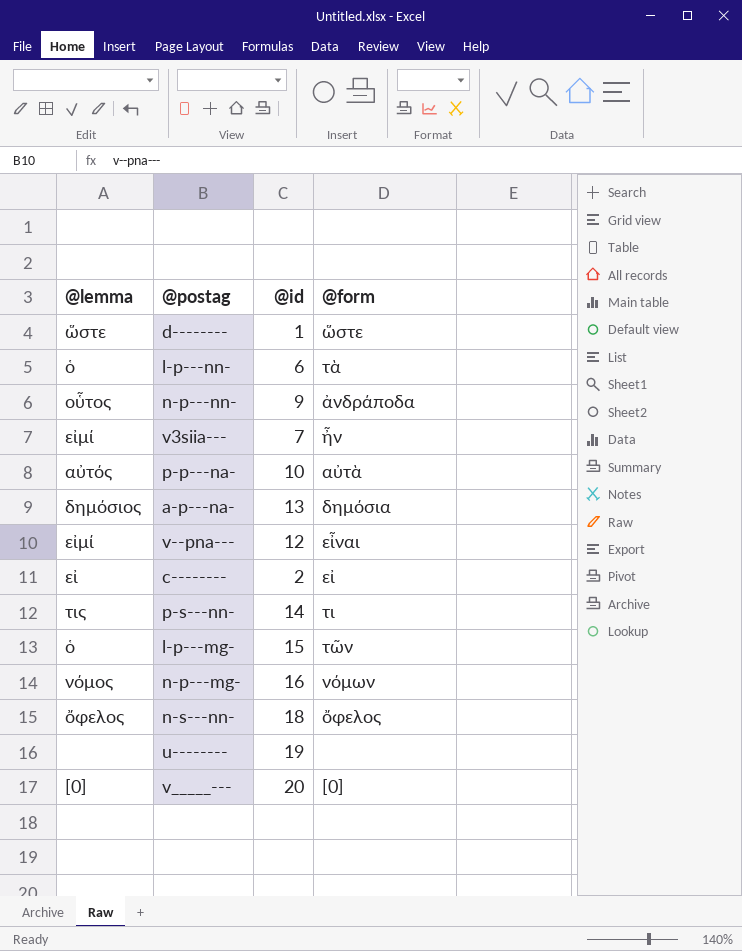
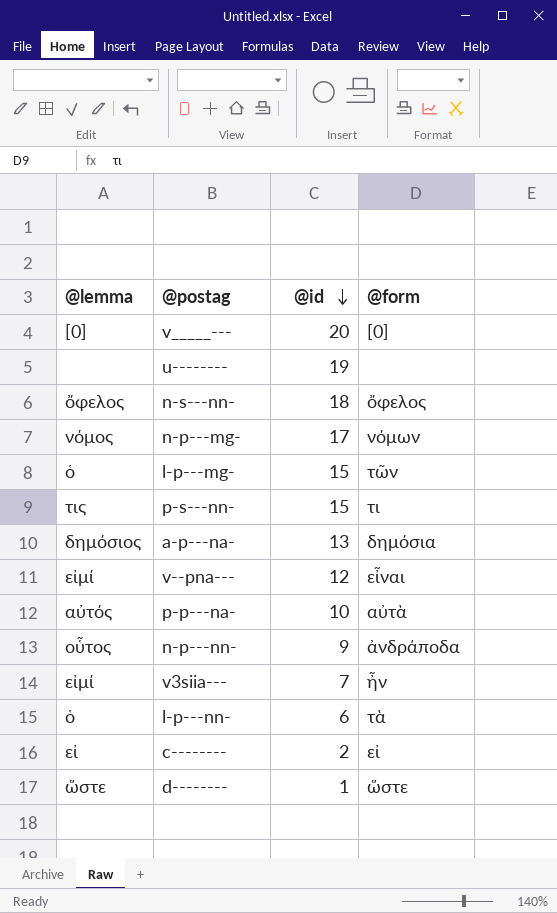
row order: none -> @id descending
n-p---mg- | @id: 16 -> 17
p-s---nn- | @id: 14 -> 15

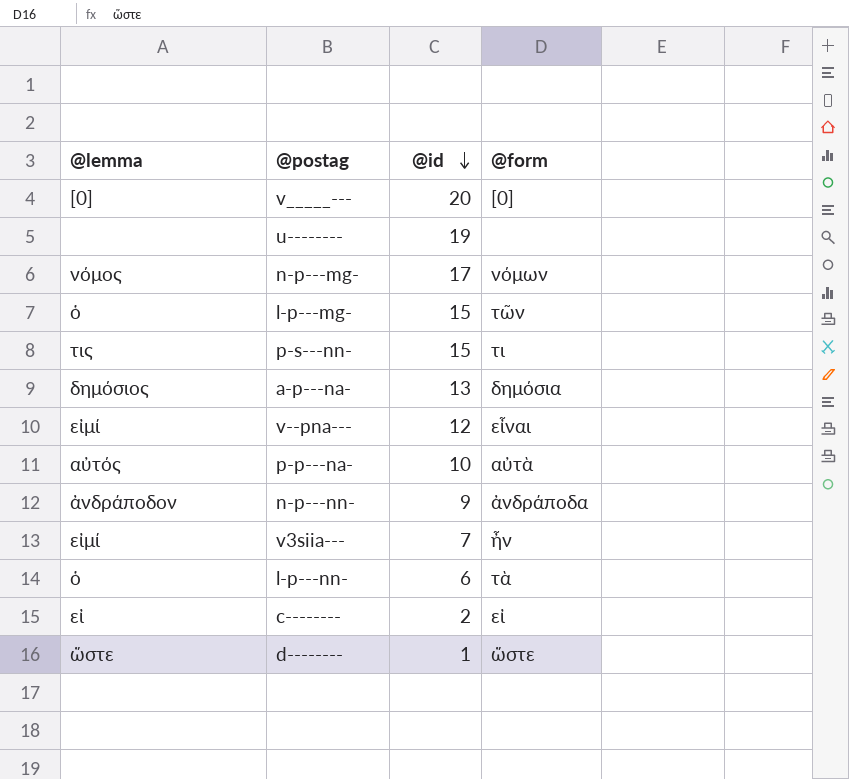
row n-s---nn-: ὄφελος | 18 | ὄφελος -> none
n-p---nn- | @lemma: οὗτος -> ἀνδράποδον

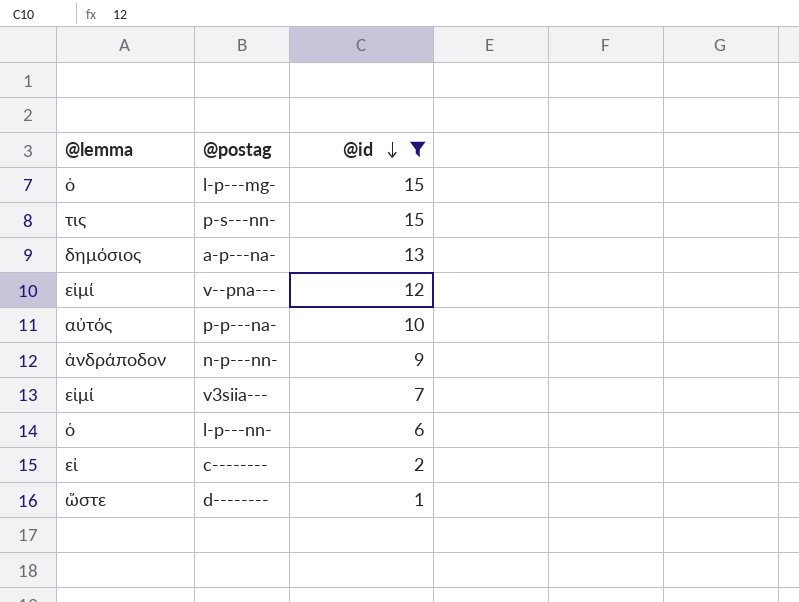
filter: none -> @id <= 15
column @form | position: 4 -> none

